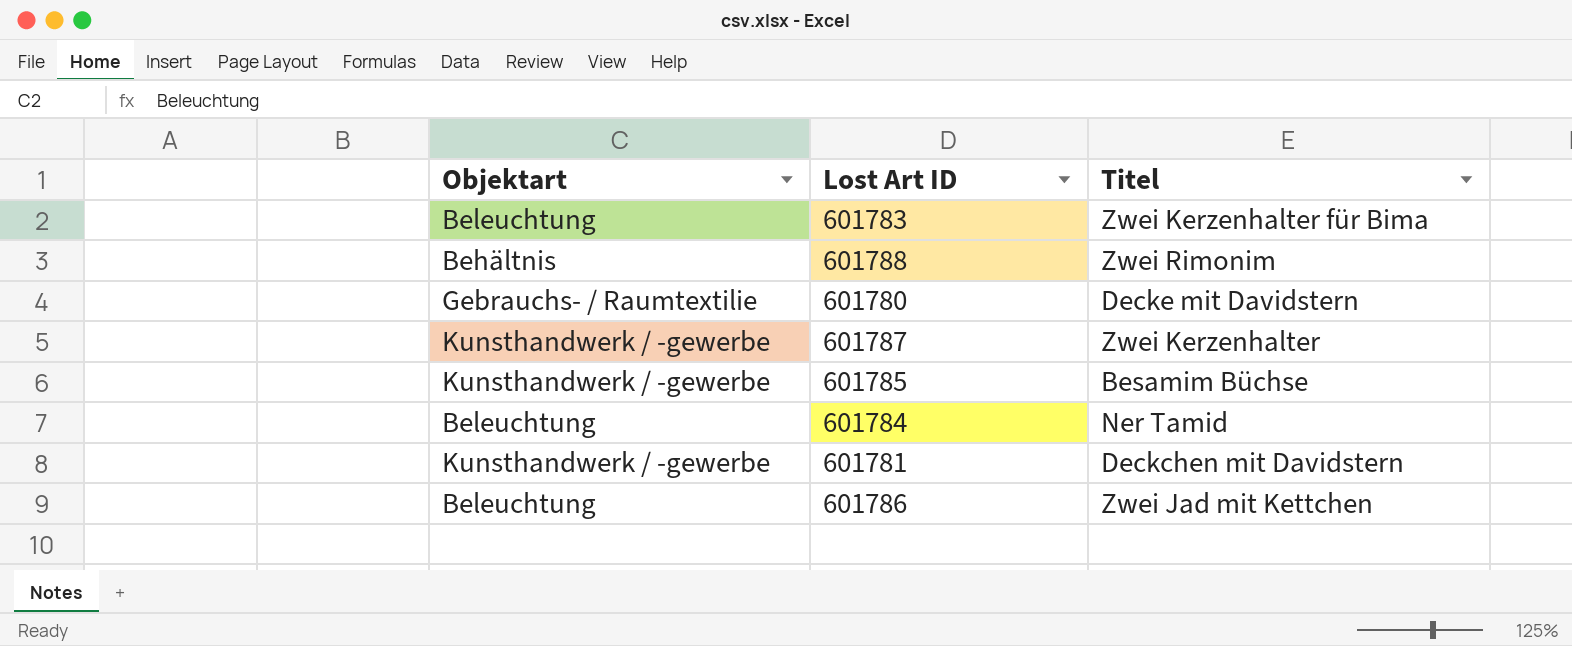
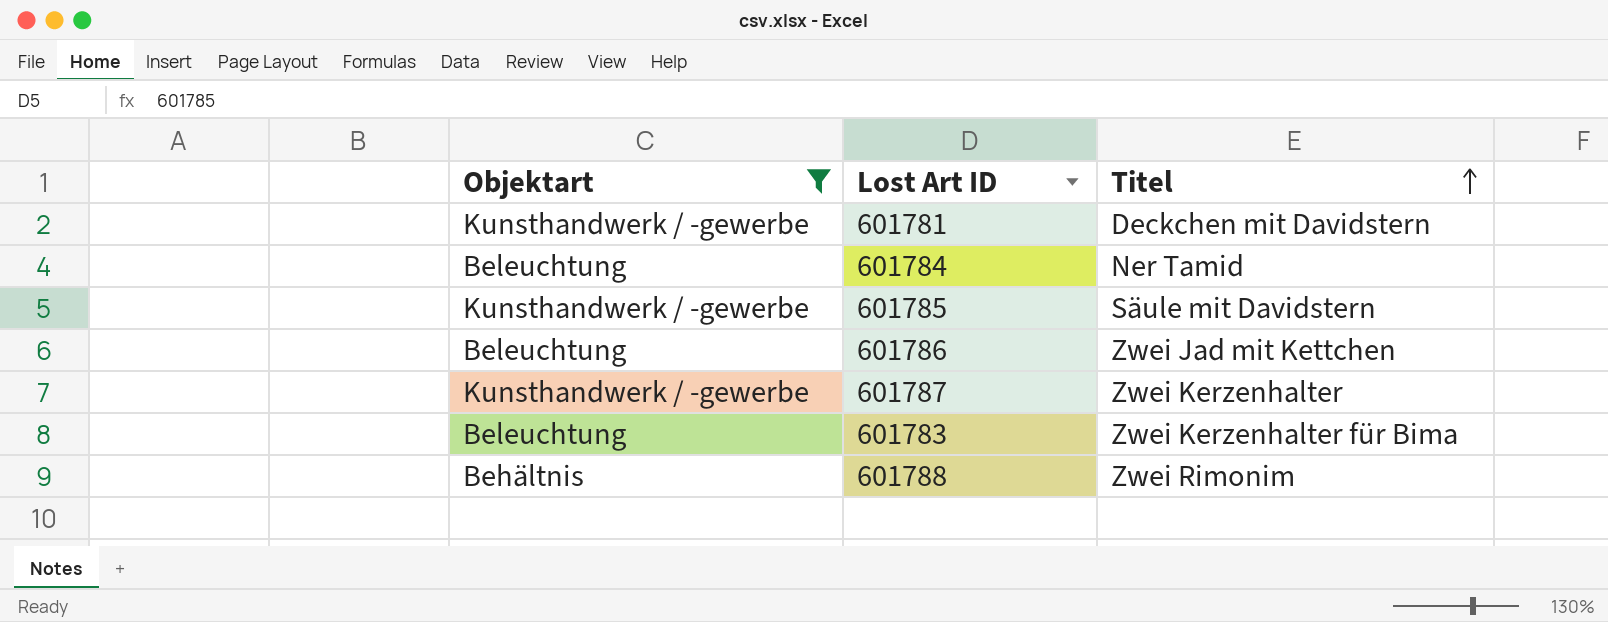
filter: none -> Objektart != Gebrauchs- / Raumtextilie
row order: none -> Titel ascending
601785 | Titel: Besamim Büchse -> Säule mit Davidstern

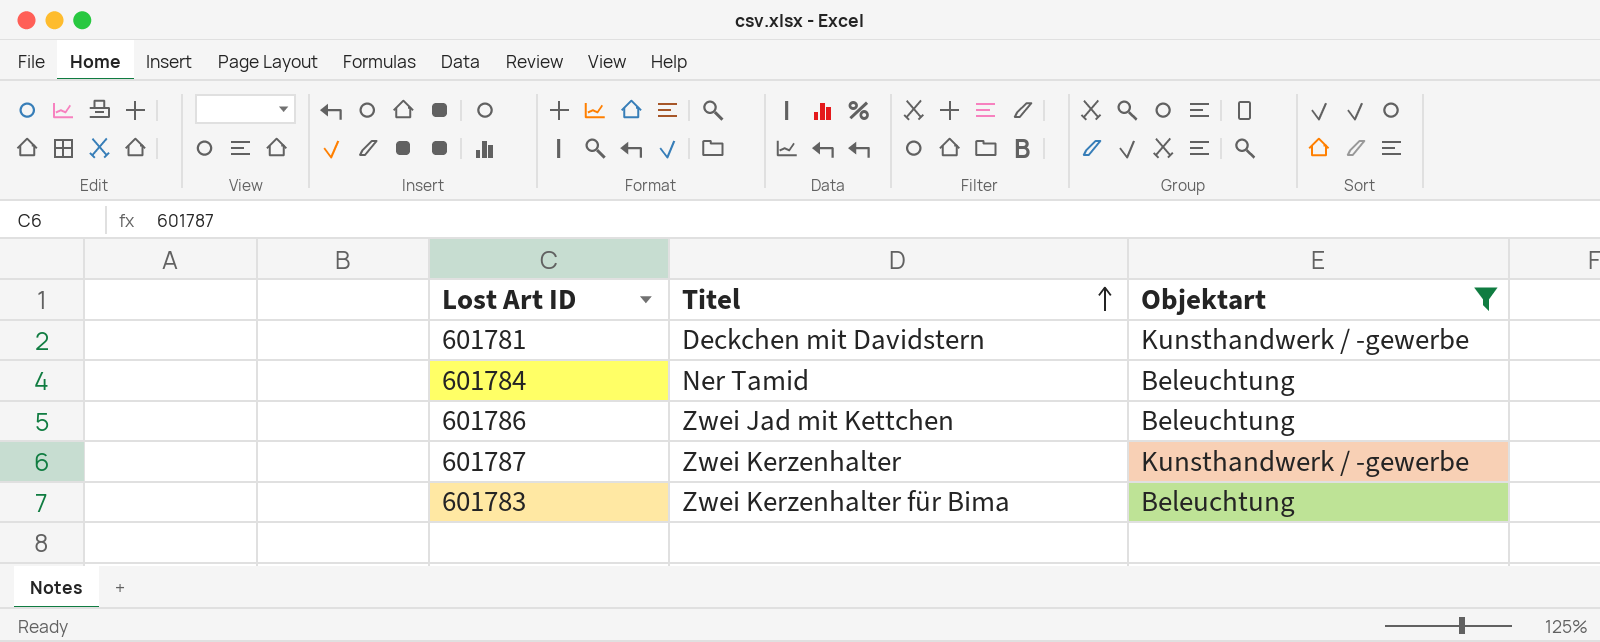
column Objektart | position: 1 -> 3
row 601785: Kunsthandwerk / -gewerbe | Säule mit Davidstern -> none
row 601788: Behältnis | Zwei Rimonim -> none

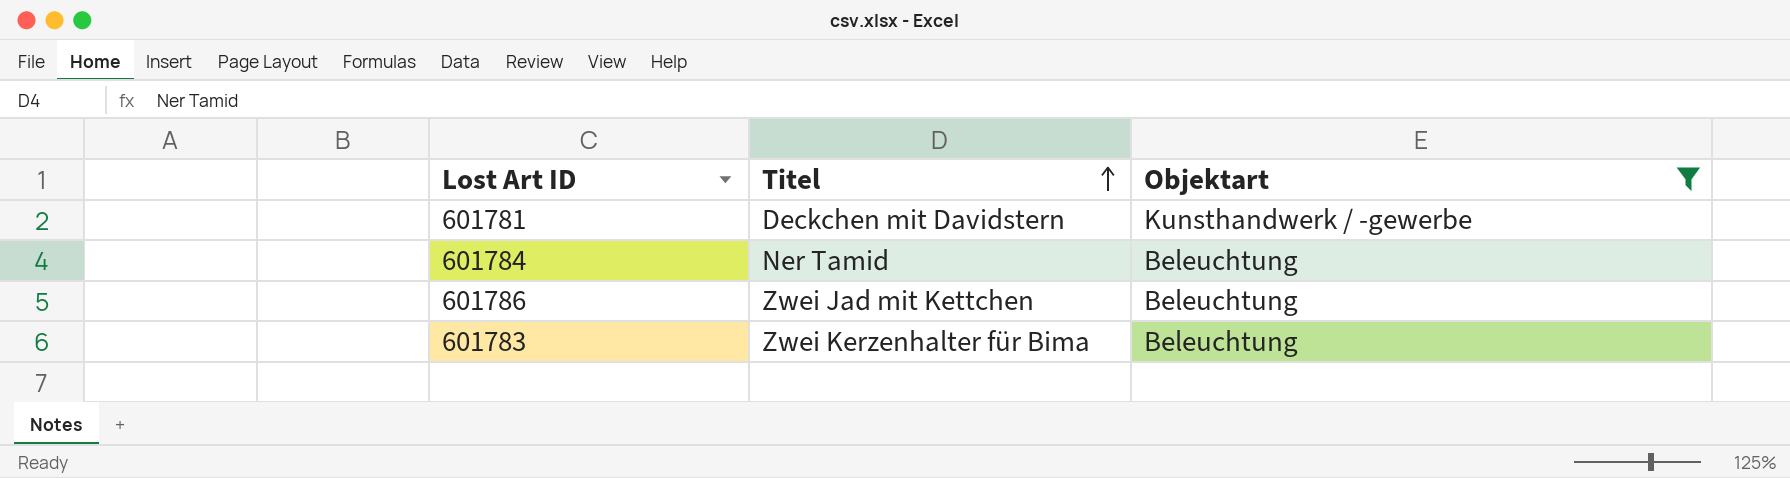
row 601787: Zwei Kerzenhalter | Kunsthandwerk / -gewerbe -> none

